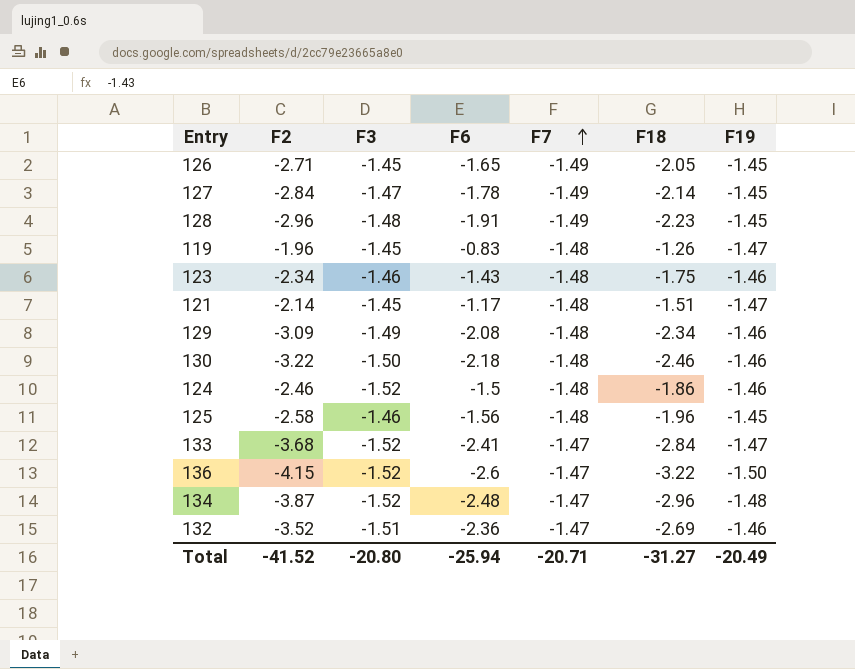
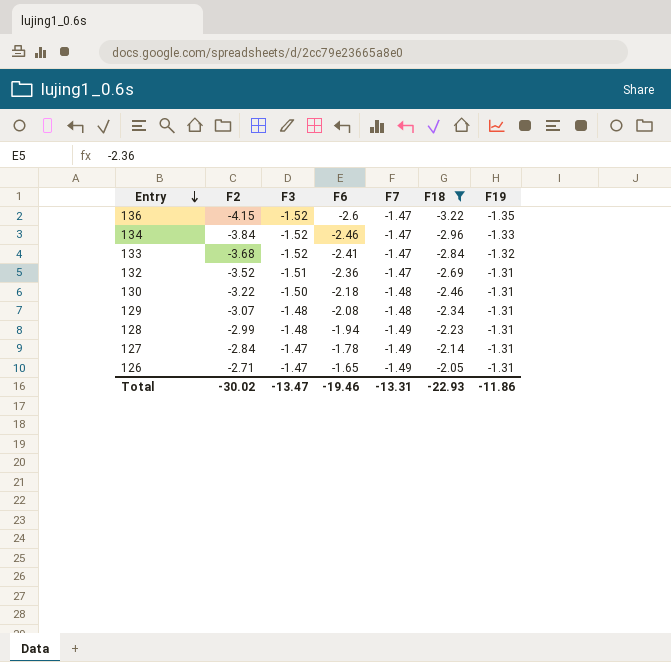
filter: none -> F18 <= -2.05
row order: F7 ascending -> Entry descending
136 | F19: -1.50 -> -1.35
134 | F2: -3.87 -> -3.84
134 | F6: -2.48 -> -2.46
134 | F19: -1.48 -> -1.33
133 | F19: -1.47 -> -1.32
132 | F19: -1.46 -> -1.31
130 | F19: -1.46 -> -1.31
129 | F2: -3.09 -> -3.07
129 | F3: -1.49 -> -1.48
129 | F19: -1.46 -> -1.31
128 | F2: -2.96 -> -2.99
128 | F6: -1.91 -> -1.94
128 | F19: -1.45 -> -1.31
127 | F19: -1.45 -> -1.31
126 | F3: -1.45 -> -1.47
126 | F19: -1.45 -> -1.31
Total | F2: -41.52 -> -30.02
Total | F3: -20.80 -> -13.47
Total | F6: -25.94 -> -19.46
Total | F7: -20.71 -> -13.31
Total | F18: -31.27 -> -22.93
Total | F19: -20.49 -> -11.86

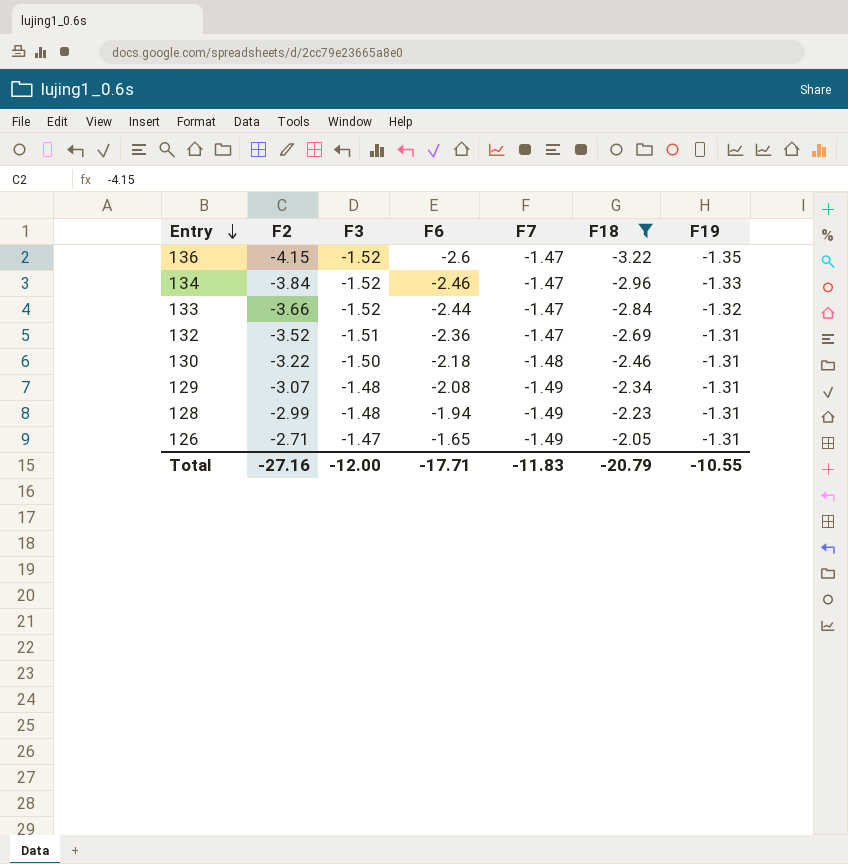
row 127: -2.84 | -1.47 | -1.78 | -1.49 | -2.14 | -1.31 -> none
133 | F2: -3.68 -> -3.66
133 | F6: -2.41 -> -2.44
129 | F7: -1.48 -> -1.49
Total | F2: -30.02 -> -27.16
Total | F3: -13.47 -> -12.00
Total | F6: -19.46 -> -17.71
Total | F7: -13.31 -> -11.83
Total | F18: -22.93 -> -20.79
Total | F19: -11.86 -> -10.55

